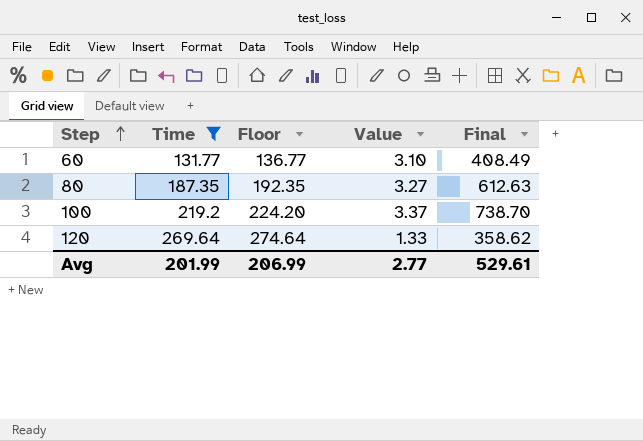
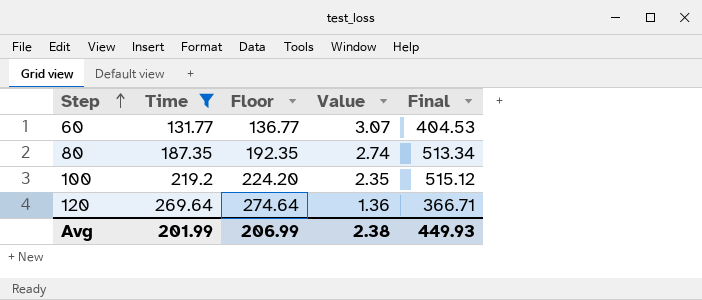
60 | Value: 3.10 -> 3.07
60 | Final: 408.49 -> 404.53
80 | Value: 3.27 -> 2.74
80 | Final: 612.63 -> 513.34
100 | Value: 3.37 -> 2.35
100 | Final: 738.70 -> 515.12
120 | Value: 1.33 -> 1.36
120 | Final: 358.62 -> 366.71
Avg | Value: 2.77 -> 2.38
Avg | Final: 529.61 -> 449.93

